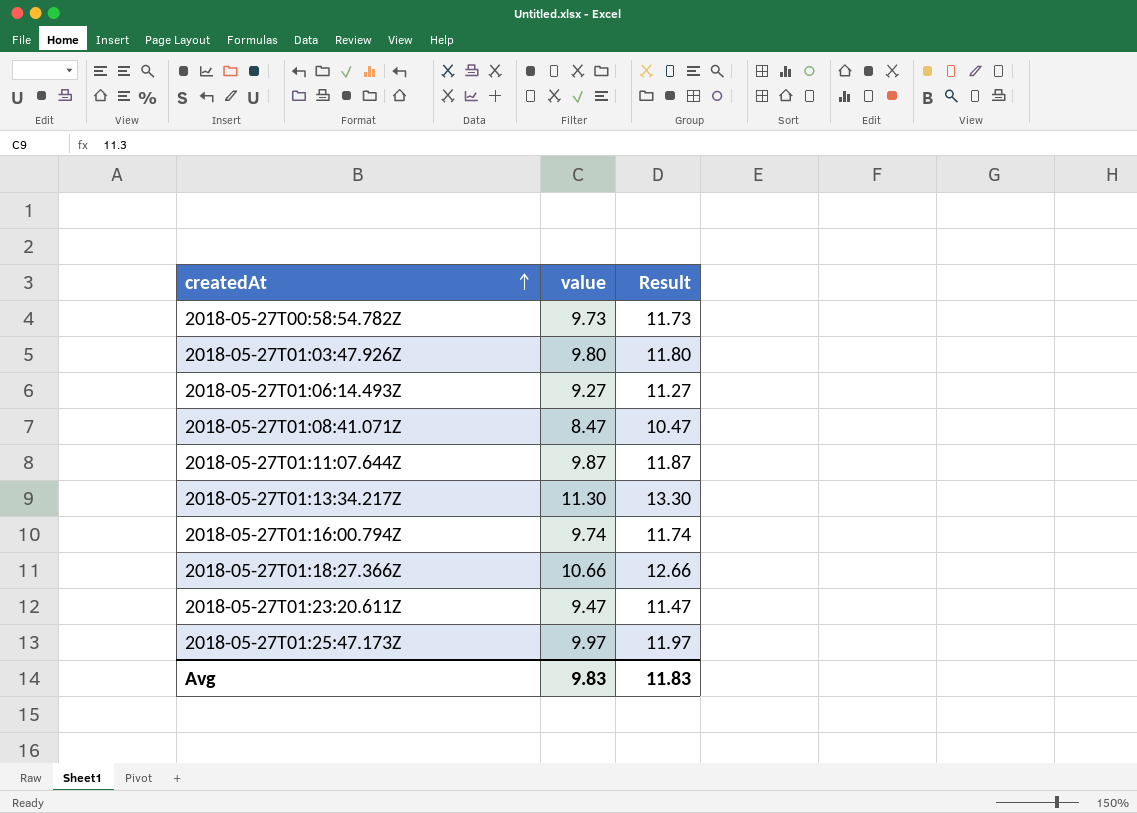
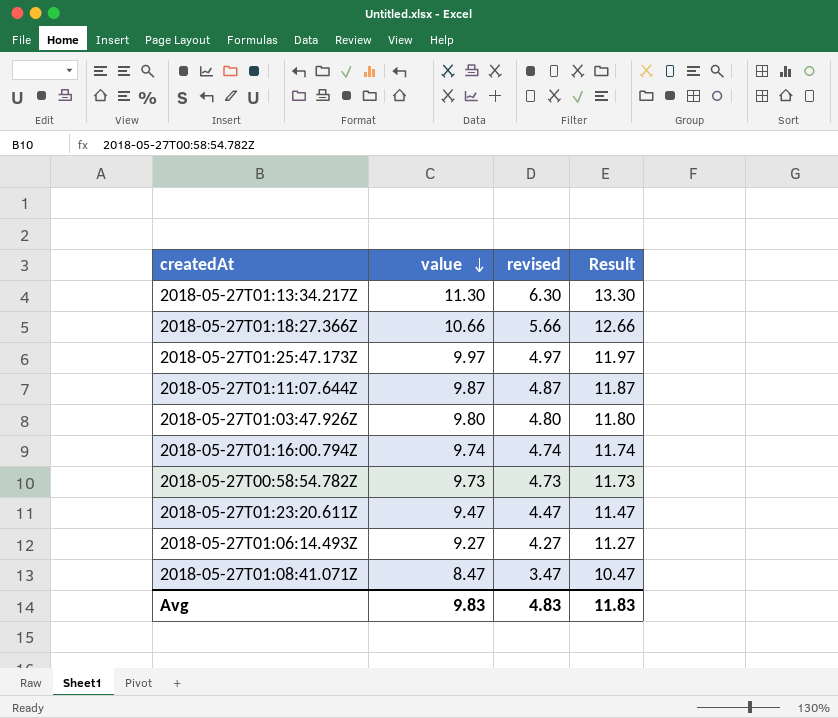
row order: createdAt ascending -> value descending
column revised | formula: none -> [value] - 5

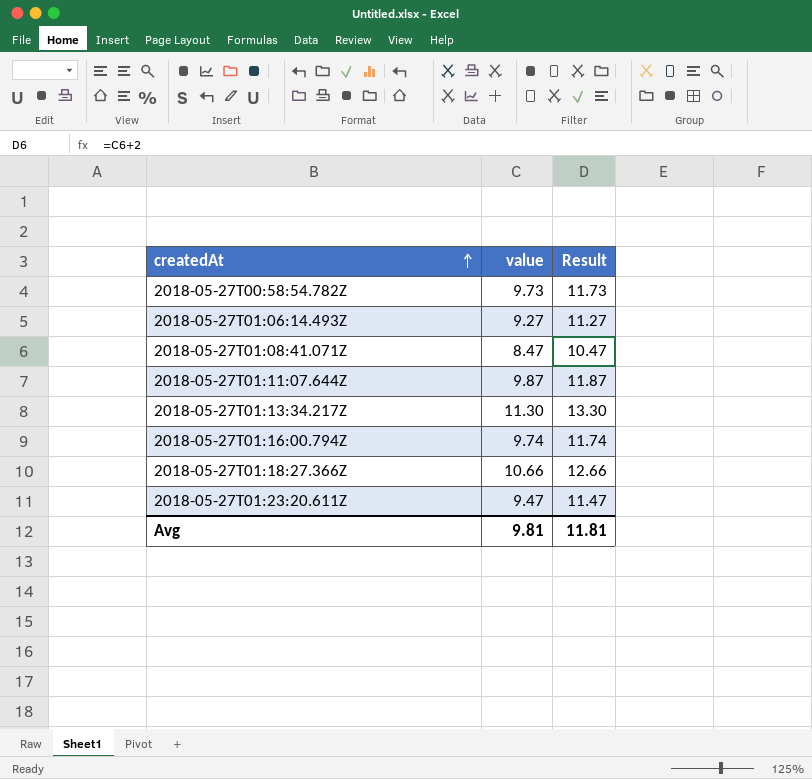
row order: value descending -> createdAt ascending
column revised | formula: [value] - 5 -> none
row 2018-05-27T01:25:47.173Z: 9.97 | 4.97 | 11.97 -> none
row 2018-05-27T01:03:47.926Z: 9.80 | 4.80 | 11.80 -> none
Avg | value: 9.83 -> 9.81
Avg | Result: 11.83 -> 11.81

